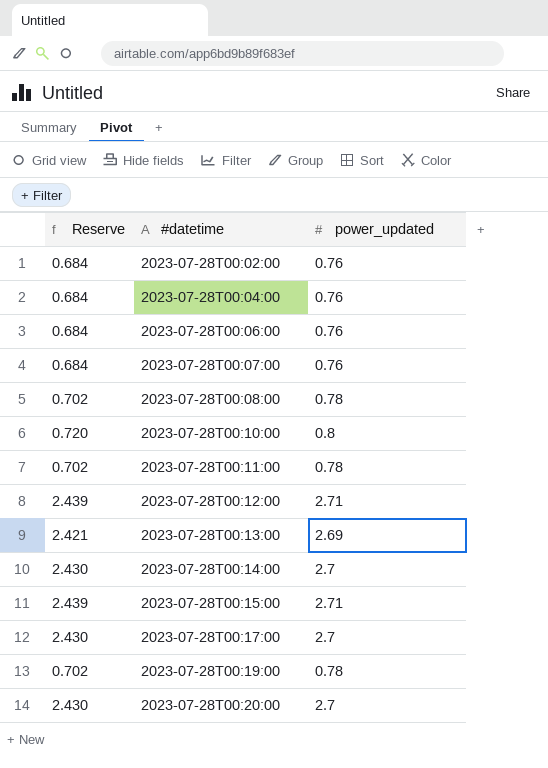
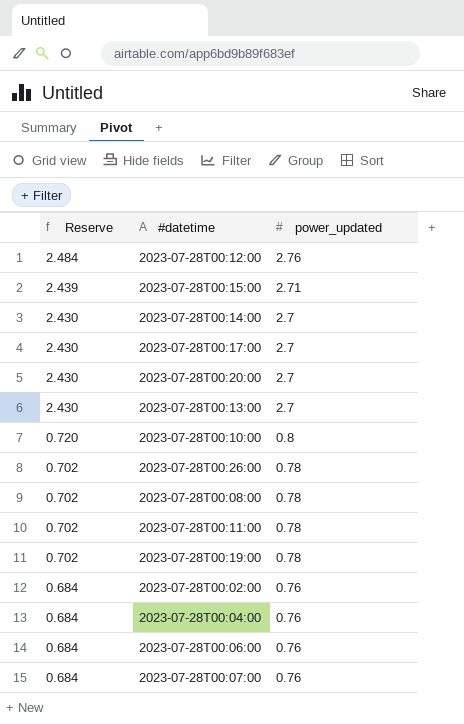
row order: #datetime ascending -> Reserve descending
2023-07-28T00:12:00 | Reserve: 2.439 -> 2.484
2023-07-28T00:12:00 | power_updated: 2.71 -> 2.76
2023-07-28T00:13:00 | Reserve: 2.421 -> 2.430
2023-07-28T00:13:00 | power_updated: 2.69 -> 2.7
row 2023-07-28T00:26:00: none -> 0.702 | 0.78

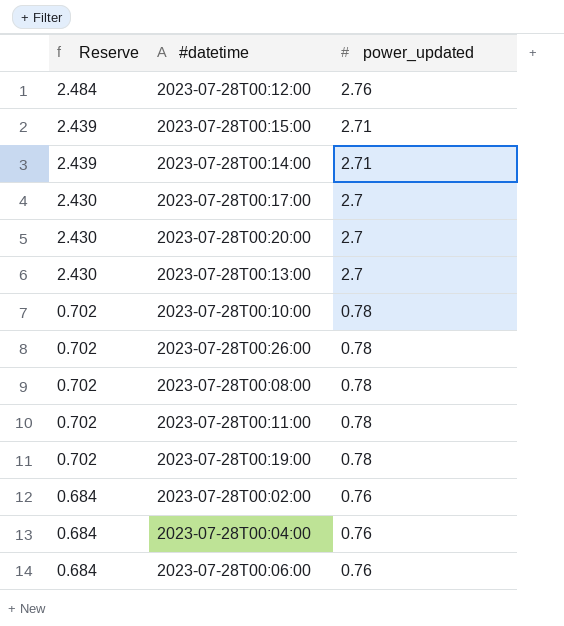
row 2023-07-28T00:07:00: 0.684 | 0.76 -> none
2023-07-28T00:14:00 | Reserve: 2.430 -> 2.439
2023-07-28T00:14:00 | power_updated: 2.7 -> 2.71
2023-07-28T00:10:00 | Reserve: 0.720 -> 0.702
2023-07-28T00:10:00 | power_updated: 0.8 -> 0.78

